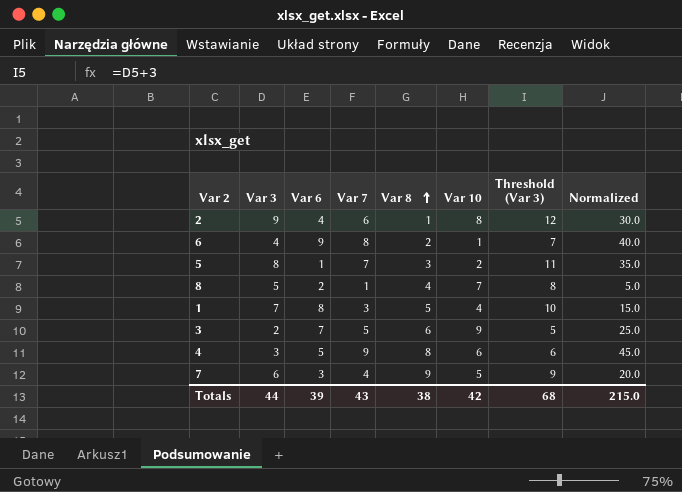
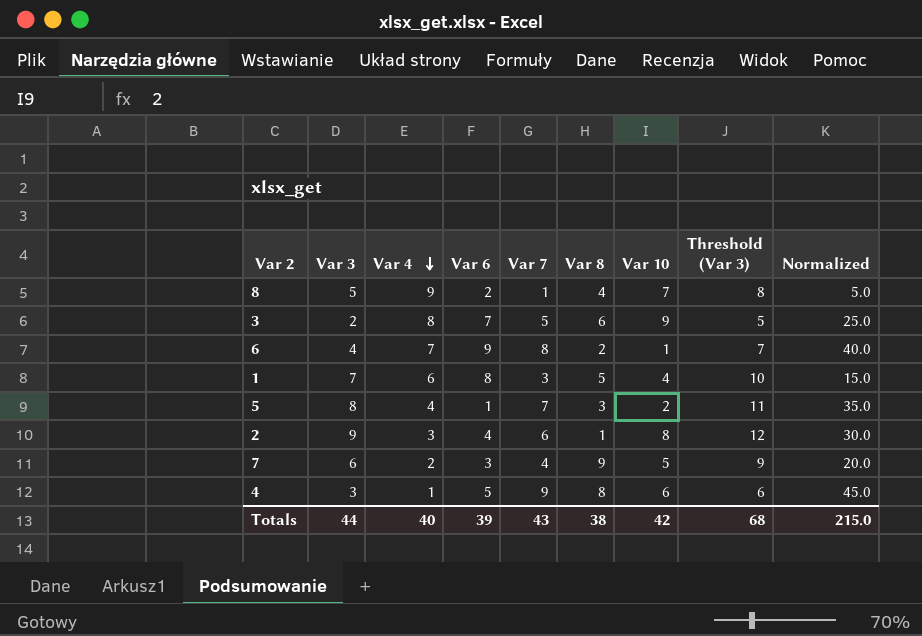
row order: Var 8 ascending -> Var 4 descending
column Var 4 | position: none -> 3

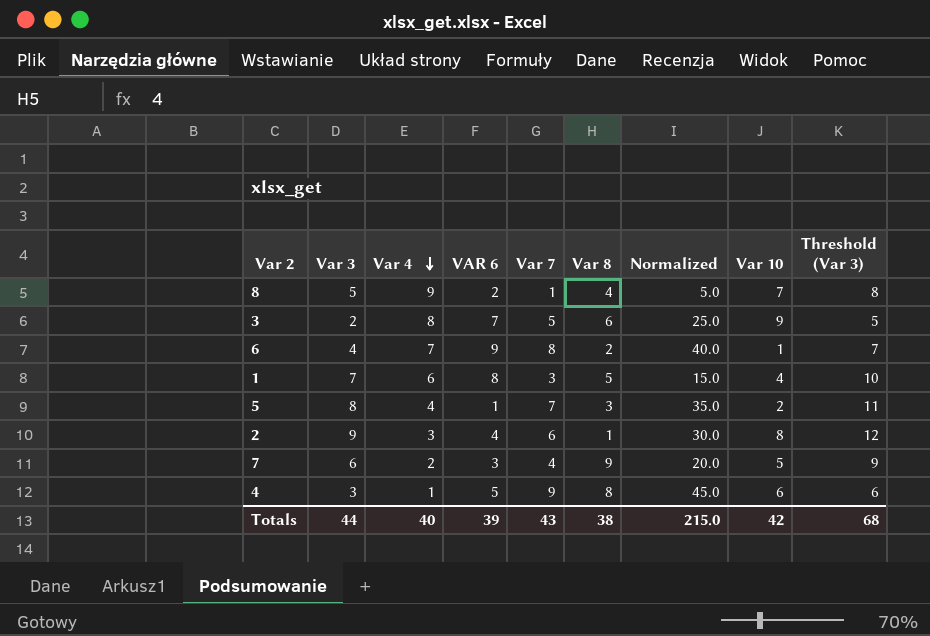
column name: Var 6 -> VAR 6
column Normalized | position: 9 -> 7

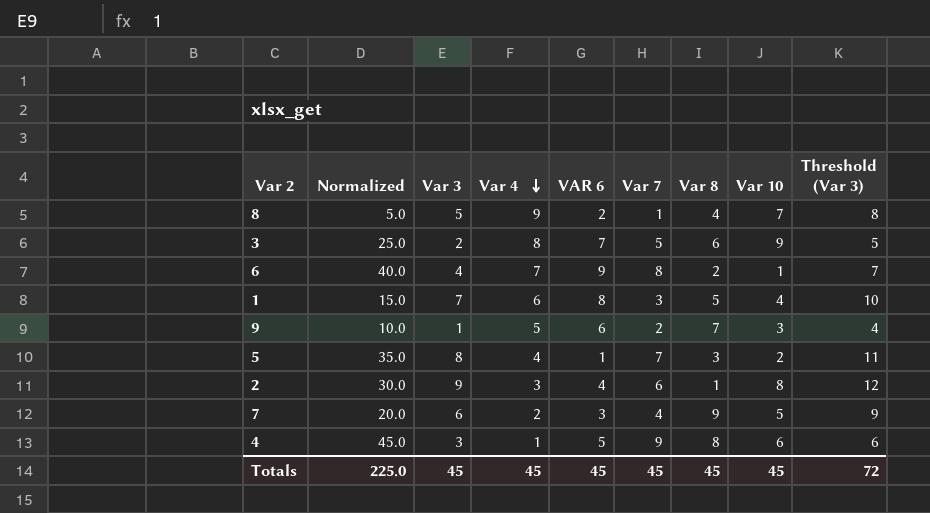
column Normalized | position: 7 -> 2
row 9: none -> 10.0 | 1 | 5 | 6 | 2 | 7 | 3 | 4
Totals | Normalized: 215.0 -> 225.0
Totals | Var 3: 44 -> 45
Totals | Var 4: 40 -> 45
Totals | VAR 6: 39 -> 45
Totals | Var 7: 43 -> 45
Totals | Var 8: 38 -> 45
Totals | Var 10: 42 -> 45
Totals | Threshold (Var 3): 68 -> 72

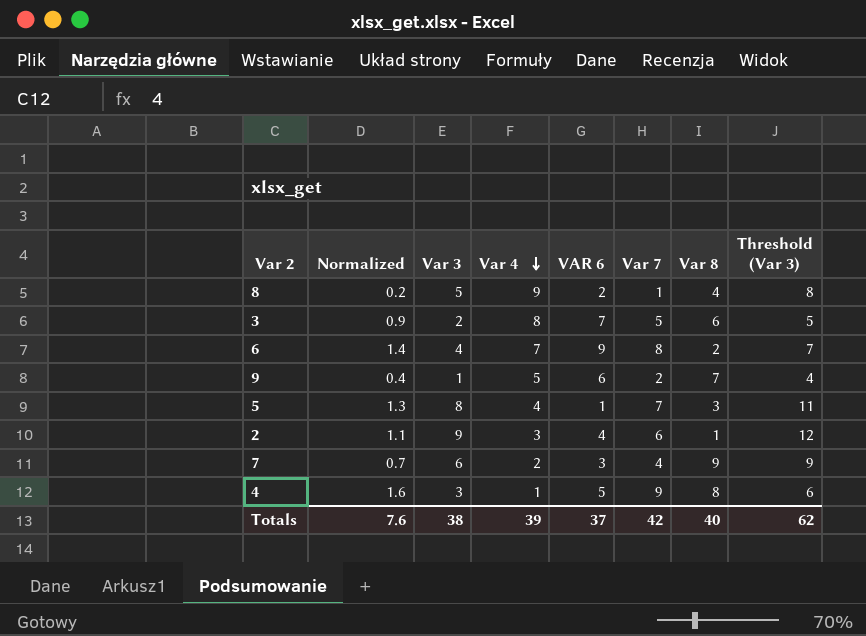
column Var 10 | position: 8 -> none
column Normalized | formula: [Var 7] * 5 -> [Var 7] * 0.18
row 1: 15.0 | 7 | 6 | 8 | 3 | 5 | 4 | 10 -> none
Totals | Normalized: 225.0 -> 7.6
Totals | Var 3: 45 -> 38
Totals | Var 4: 45 -> 39
Totals | VAR 6: 45 -> 37
Totals | Var 7: 45 -> 42
Totals | Var 8: 45 -> 40
Totals | Threshold (Var 3): 72 -> 62

